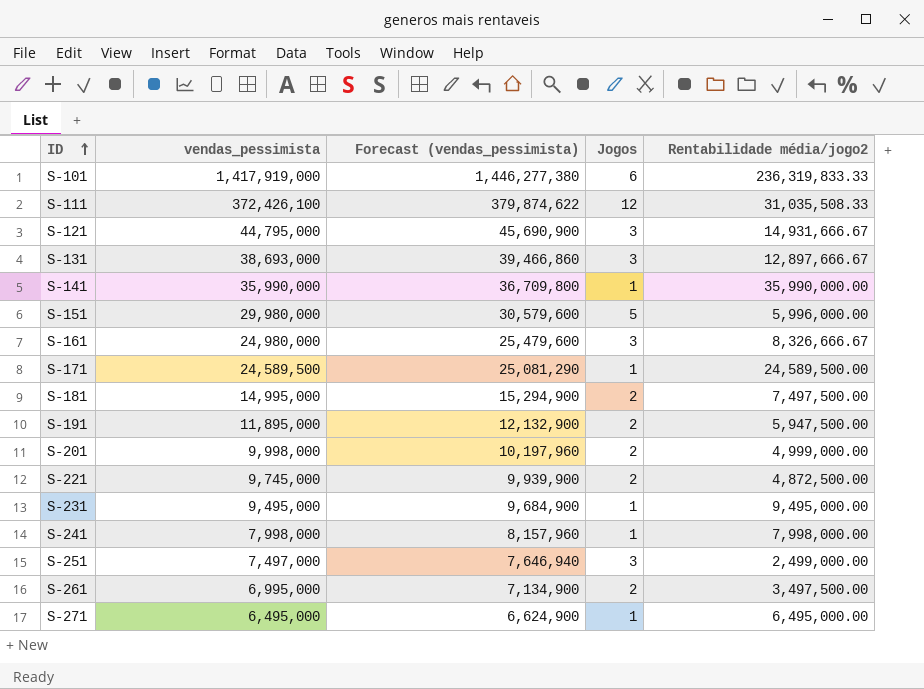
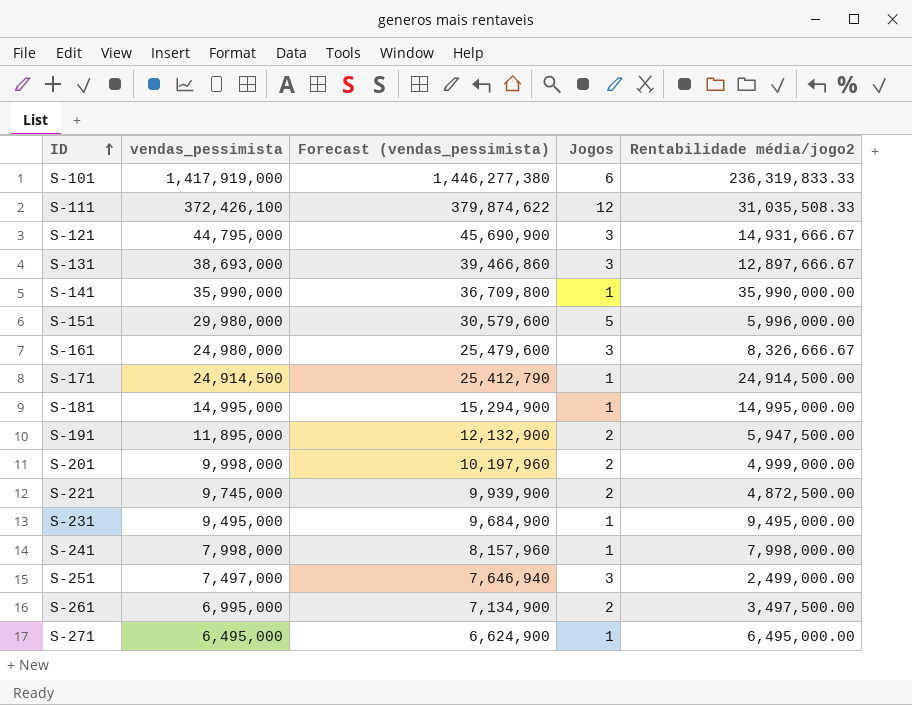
S-171 | vendas_pessimista: 24,589,500 -> 24,914,500
S-171 | Forecast (vendas_pessimista): 25,081,290 -> 25,412,790
S-171 | Rentabilidade média/jogo2: 24,589,500.00 -> 24,914,500.00
S-181 | Jogos: 2 -> 1
S-181 | Rentabilidade média/jogo2: 7,497,500.00 -> 14,995,000.00

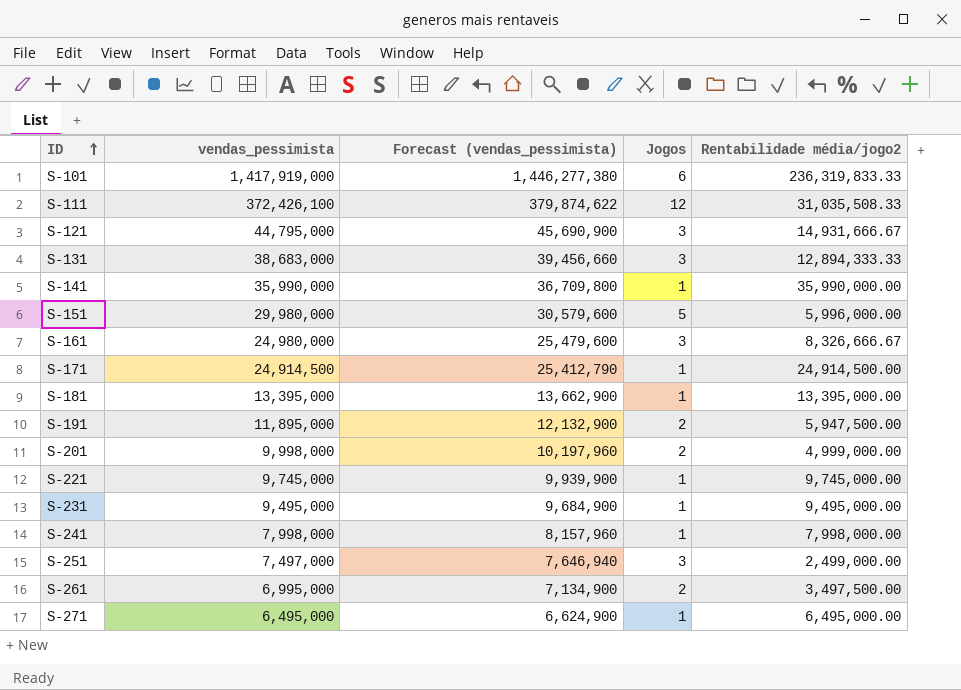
S-131 | vendas_pessimista: 38,693,000 -> 38,683,000
S-131 | Forecast (vendas_pessimista): 39,466,860 -> 39,456,660
S-131 | Rentabilidade média/jogo2: 12,897,666.67 -> 12,894,333.33
S-181 | vendas_pessimista: 14,995,000 -> 13,395,000
S-181 | Forecast (vendas_pessimista): 15,294,900 -> 13,662,900
S-181 | Rentabilidade média/jogo2: 14,995,000.00 -> 13,395,000.00
S-221 | Jogos: 2 -> 1
S-221 | Rentabilidade média/jogo2: 4,872,500.00 -> 9,745,000.00

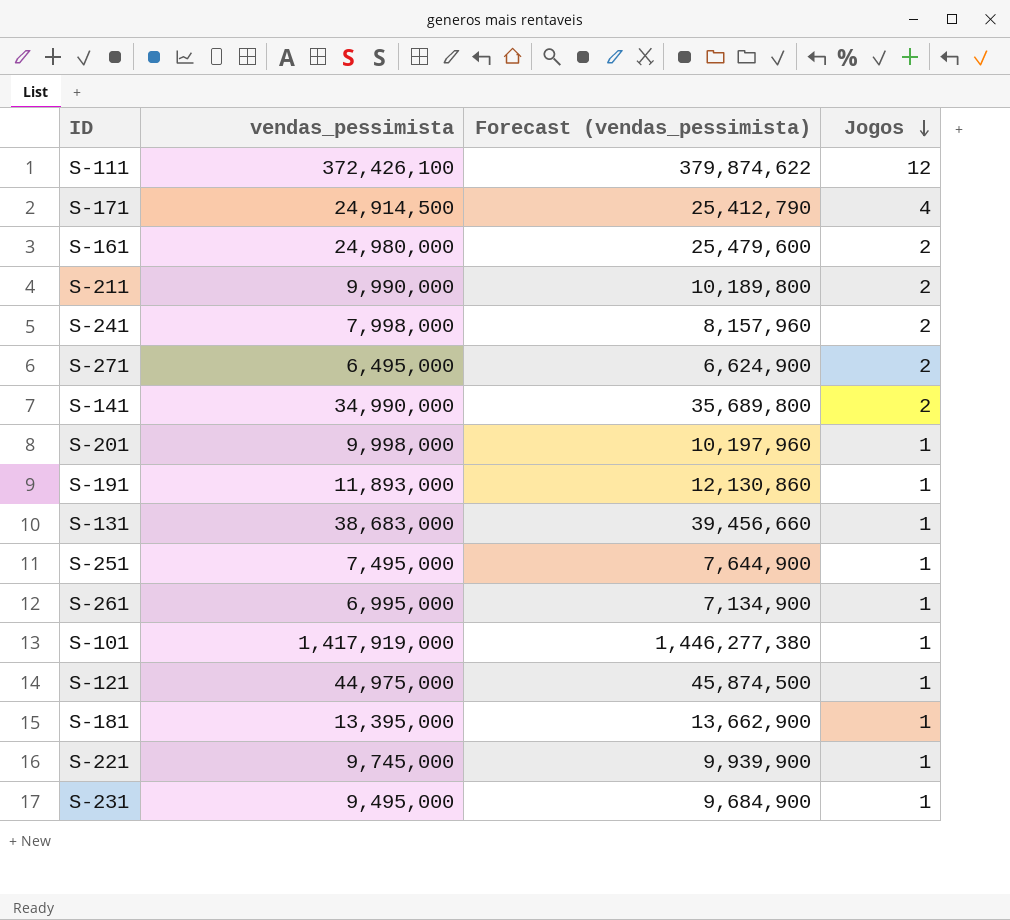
row order: ID ascending -> Jogos descending
column Rentabilidade média/jogo2 | formula: [vendas_pessimista] / [Jogos] -> none
row S-151: 29,980,000 | 30,579,600 | 5 | 5,996,000.00 -> none
S-171 | Jogos: 1 -> 4
S-161 | Jogos: 3 -> 2
row S-211: none -> 9,990,000 | 10,189,800 | 2
S-241 | Jogos: 1 -> 2
S-271 | Jogos: 1 -> 2
S-141 | vendas_pessimista: 35,990,000 -> 34,990,000
S-141 | Forecast (vendas_pessimista): 36,709,800 -> 35,689,800
S-141 | Jogos: 1 -> 2
S-201 | Jogos: 2 -> 1
S-191 | vendas_pessimista: 11,895,000 -> 11,893,000
S-191 | Forecast (vendas_pessimista): 12,132,900 -> 12,130,860
S-191 | Jogos: 2 -> 1
S-131 | Jogos: 3 -> 1
S-251 | vendas_pessimista: 7,497,000 -> 7,495,000
S-251 | Forecast (vendas_pessimista): 7,646,940 -> 7,644,900
S-251 | Jogos: 3 -> 1
S-261 | Jogos: 2 -> 1
S-101 | Jogos: 6 -> 1
S-121 | vendas_pessimista: 44,795,000 -> 44,975,000
S-121 | Forecast (vendas_pessimista): 45,690,900 -> 45,874,500
S-121 | Jogos: 3 -> 1

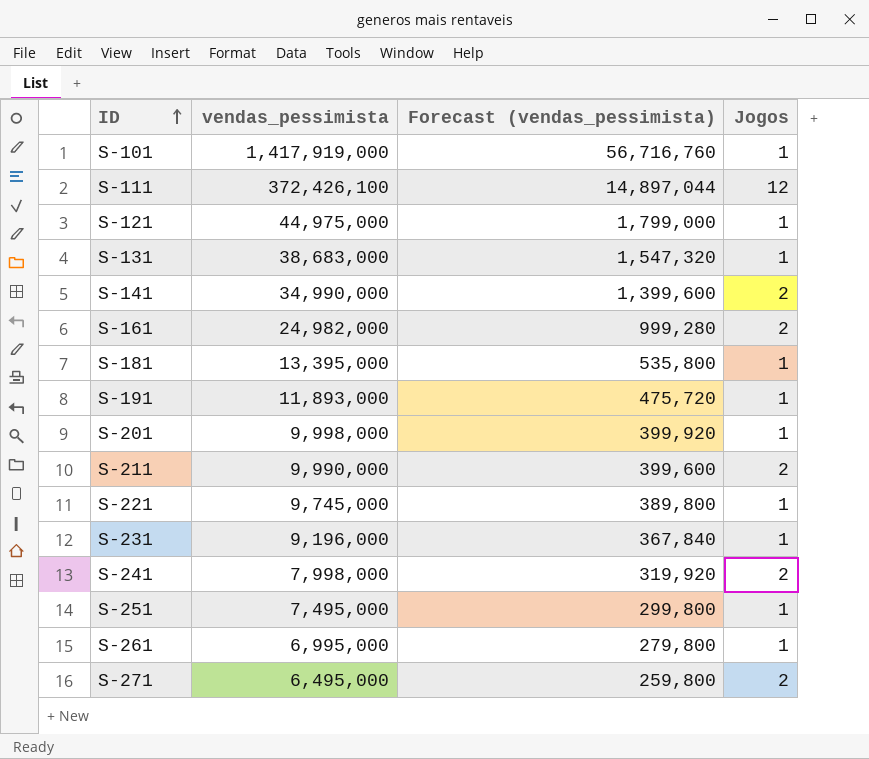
row order: Jogos descending -> ID ascending
column Forecast (vendas_pessimista) | formula: [vendas_pessimista] * 1.02 -> [vendas_pessimista] * 0.04
row S-171: 24,914,500 | 25,412,790 | 4 -> none
S-161 | vendas_pessimista: 24,980,000 -> 24,982,000
S-231 | vendas_pessimista: 9,495,000 -> 9,196,000

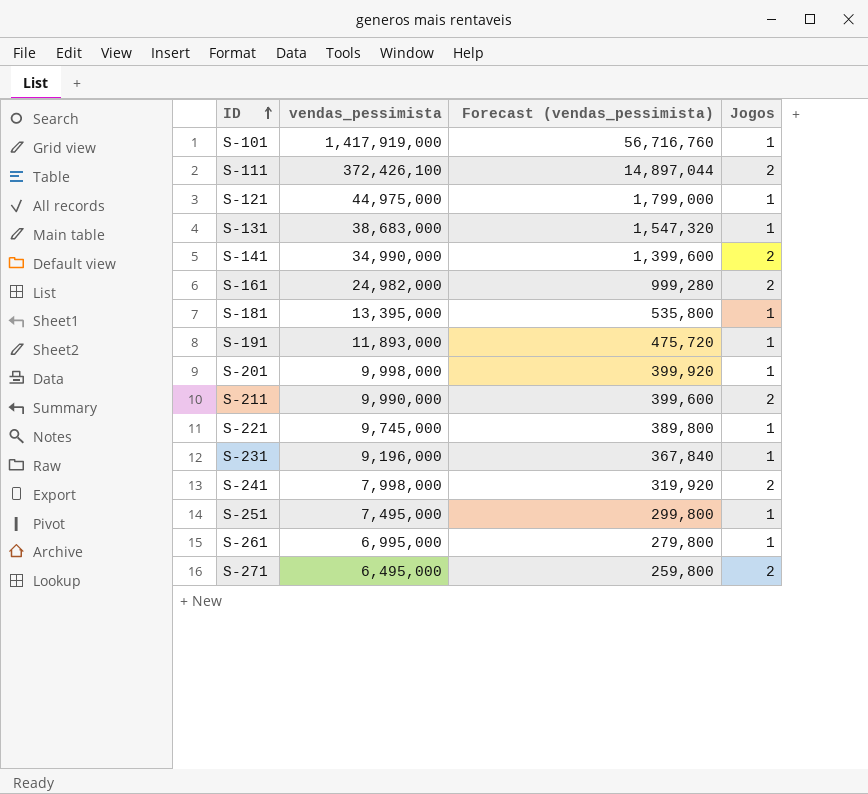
S-111 | Jogos: 12 -> 2

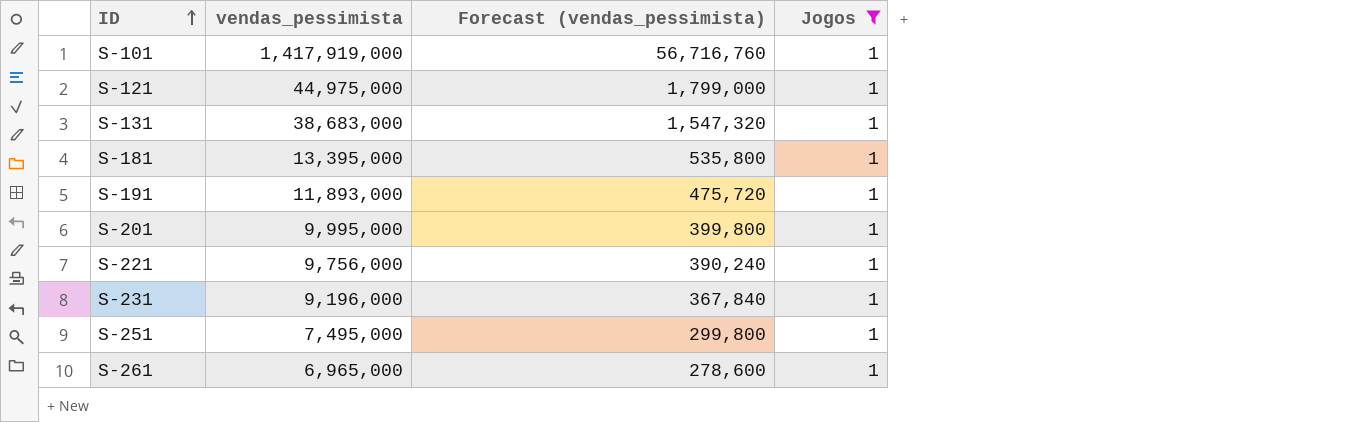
filter: none -> Jogos = 1
S-201 | vendas_pessimista: 9,998,000 -> 9,995,000
S-201 | Forecast (vendas_pessimista): 399,920 -> 399,800
S-221 | vendas_pessimista: 9,745,000 -> 9,756,000
S-221 | Forecast (vendas_pessimista): 389,800 -> 390,240
S-261 | vendas_pessimista: 6,995,000 -> 6,965,000
S-261 | Forecast (vendas_pessimista): 279,800 -> 278,600

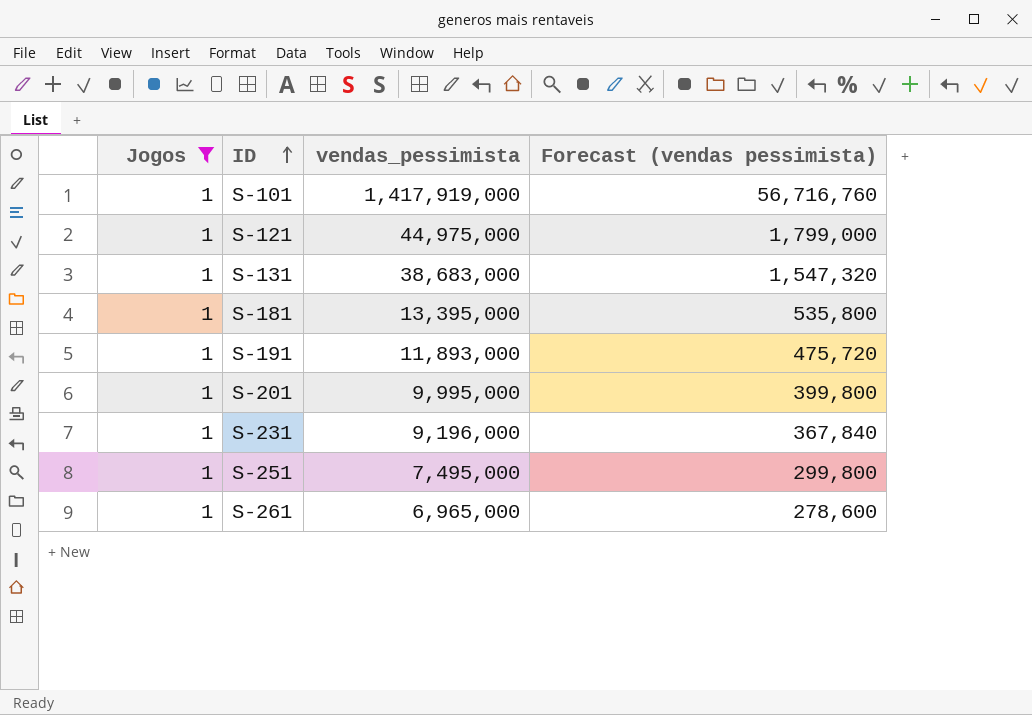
column Jogos | position: 4 -> 1
column name: Forecast (vendas_pessimista) -> Forecast (vendas pessimista)
row S-221: 9,756,000 | 390,240 | 1 -> none

